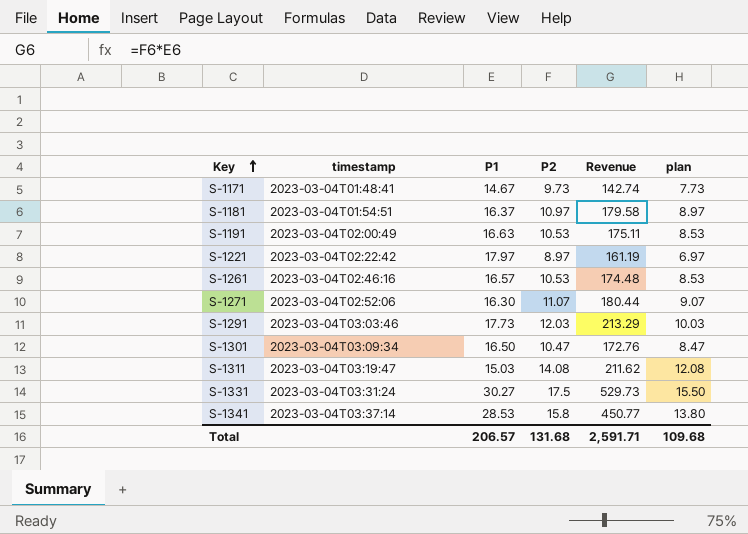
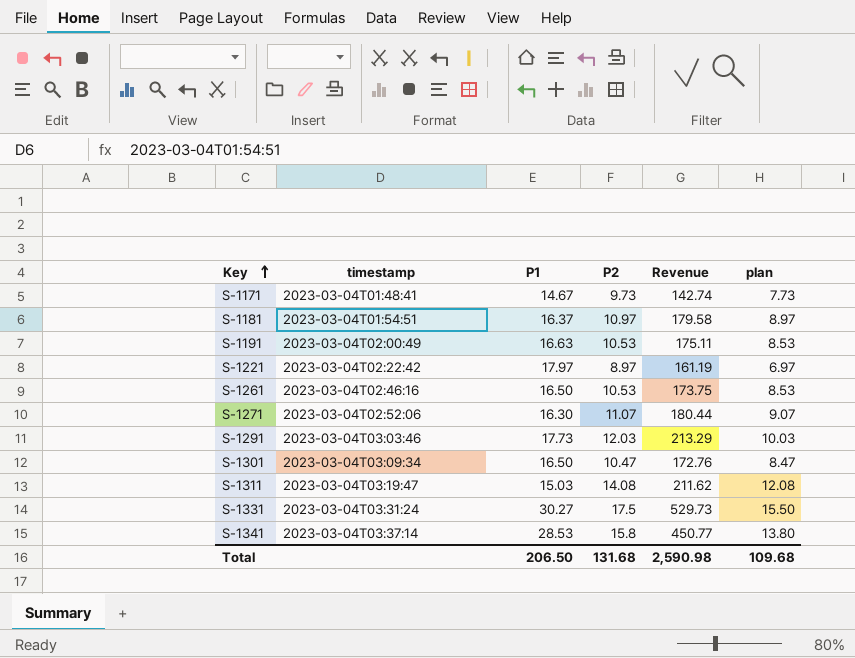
S-1261 | P1: 16.57 -> 16.50
S-1261 | Revenue: 174.48 -> 173.75
Total | P1: 206.57 -> 206.50
Total | Revenue: 2,591.71 -> 2,590.98

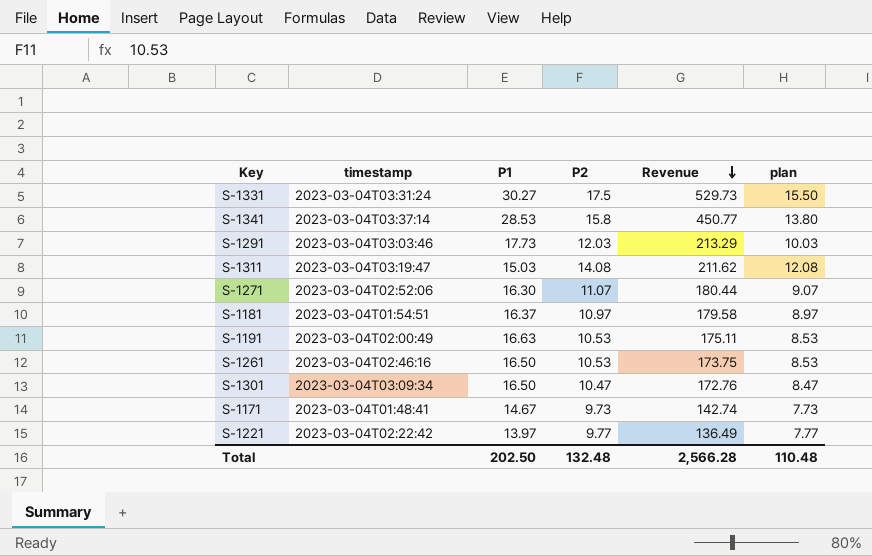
row order: Key ascending -> Revenue descending
S-1221 | P1: 17.97 -> 13.97
S-1221 | P2: 8.97 -> 9.77
S-1221 | Revenue: 161.19 -> 136.49
S-1221 | plan: 6.97 -> 7.77
Total | P1: 206.50 -> 202.50
Total | P2: 131.68 -> 132.48
Total | Revenue: 2,590.98 -> 2,566.28
Total | plan: 109.68 -> 110.48

